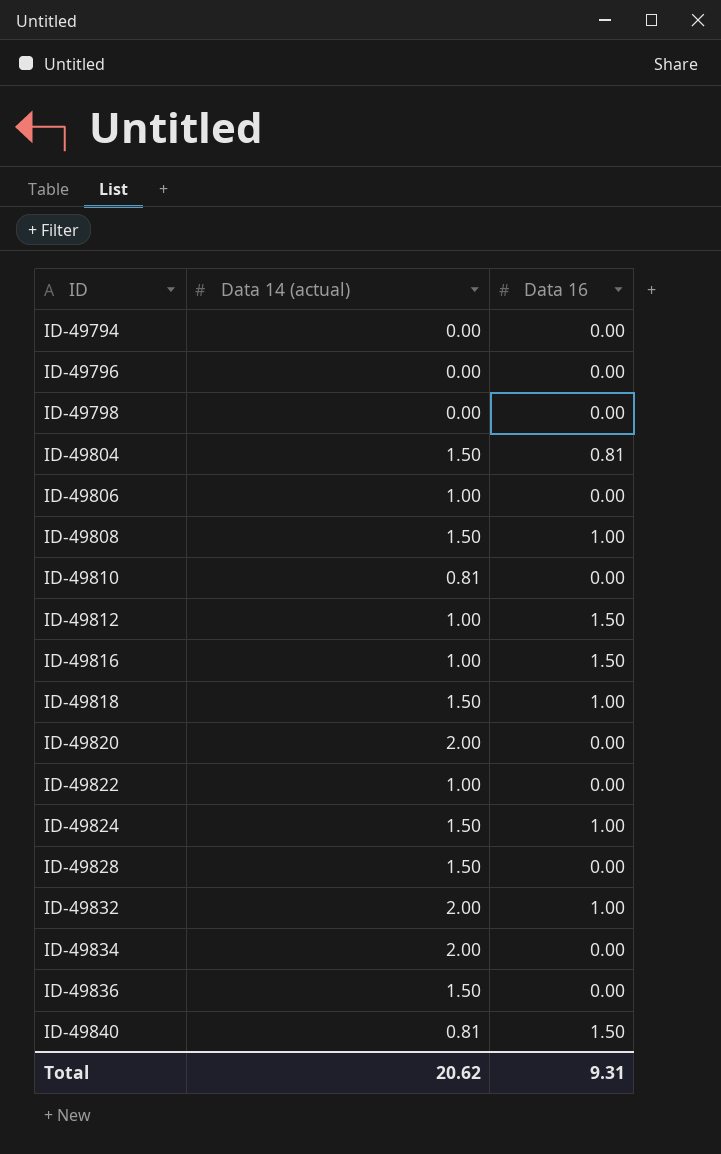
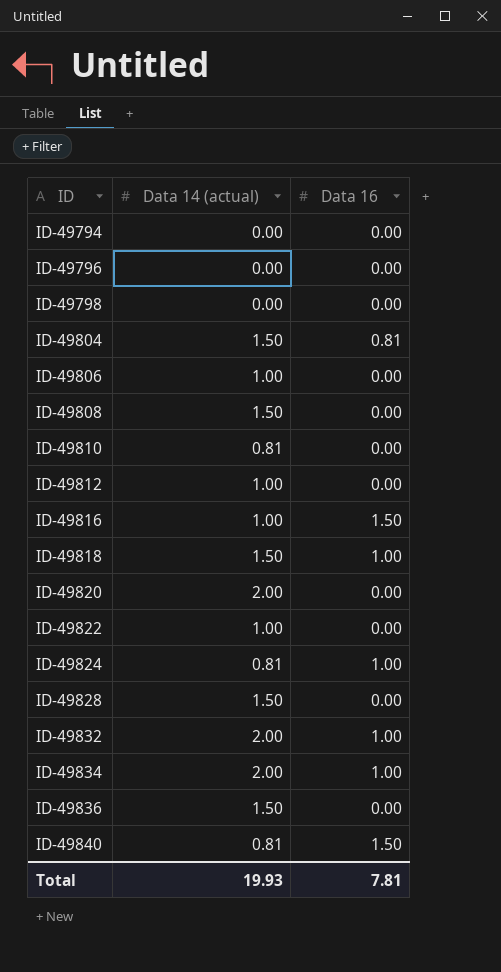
ID-49808 | Data 16: 1.00 -> 0.00
ID-49812 | Data 16: 1.50 -> 0.00
ID-49824 | Data 14 (actual): 1.50 -> 0.81
ID-49834 | Data 16: 0.00 -> 1.00
Total | Data 14 (actual): 20.62 -> 19.93
Total | Data 16: 9.31 -> 7.81

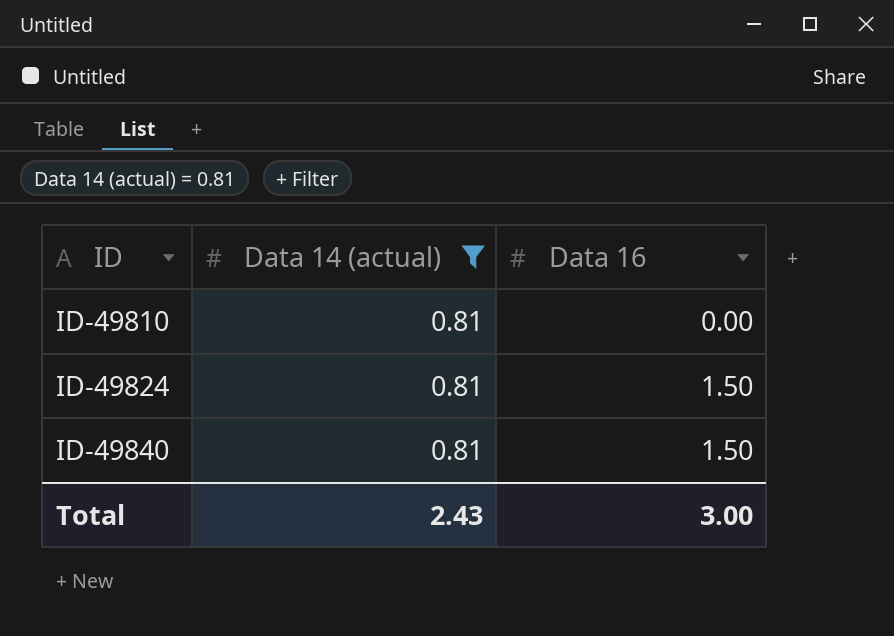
filter: none -> Data 14 (actual) = 0.81
ID-49824 | Data 16: 1.00 -> 1.50
Total | Data 14 (actual): 19.93 -> 2.43
Total | Data 16: 7.81 -> 3.00

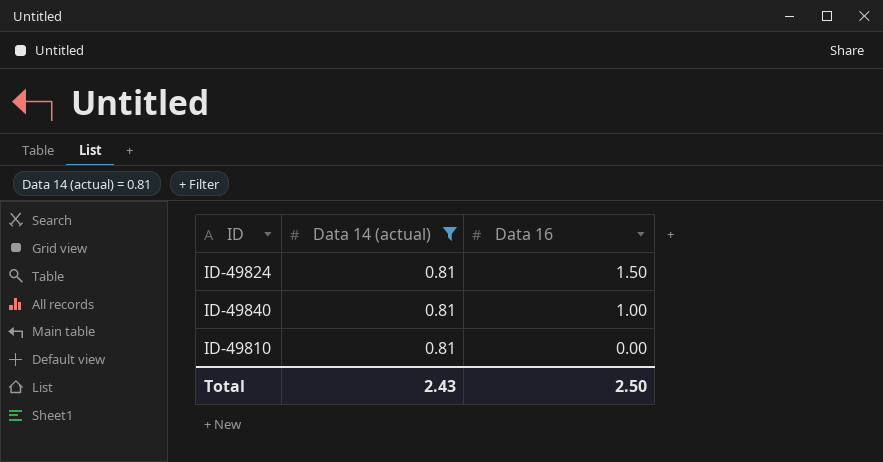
row order: ID ascending -> Data 16 descending
ID-49840 | Data 16: 1.50 -> 1.00
Total | Data 16: 3.00 -> 2.50

